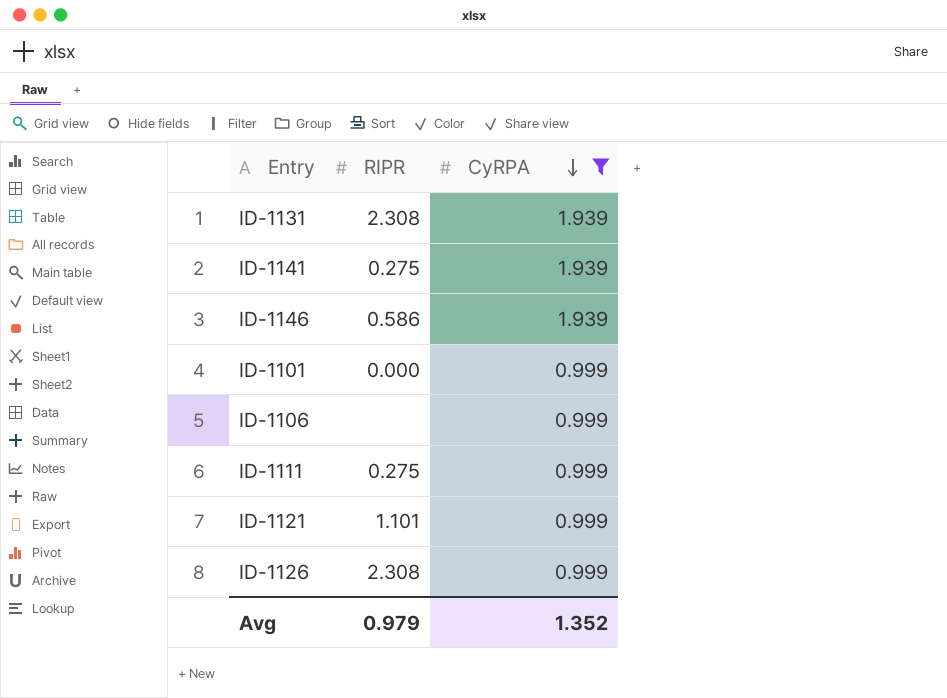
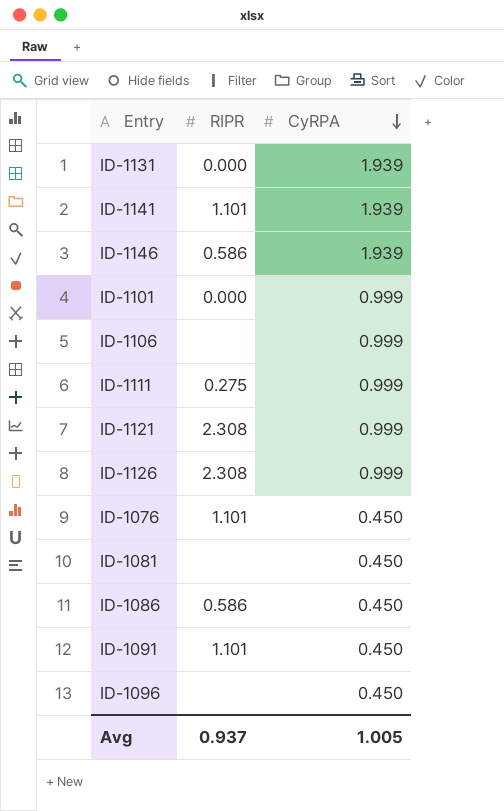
filter: CyRPA != 0.450 -> none
ID-1131 | RIPR: 2.308 -> 0.000
ID-1141 | RIPR: 0.275 -> 1.101
ID-1121 | RIPR: 1.101 -> 2.308
Avg | RIPR: 0.979 -> 0.937
Avg | CyRPA: 1.352 -> 1.005

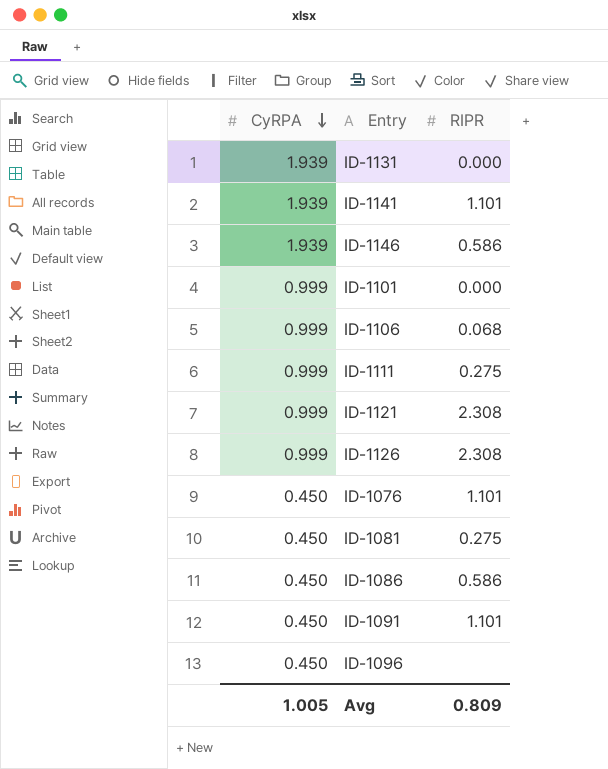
column CyRPA | position: 3 -> 1
ID-1106 | RIPR: none -> 0.068
ID-1081 | RIPR: none -> 0.275
Avg | RIPR: 0.937 -> 0.809

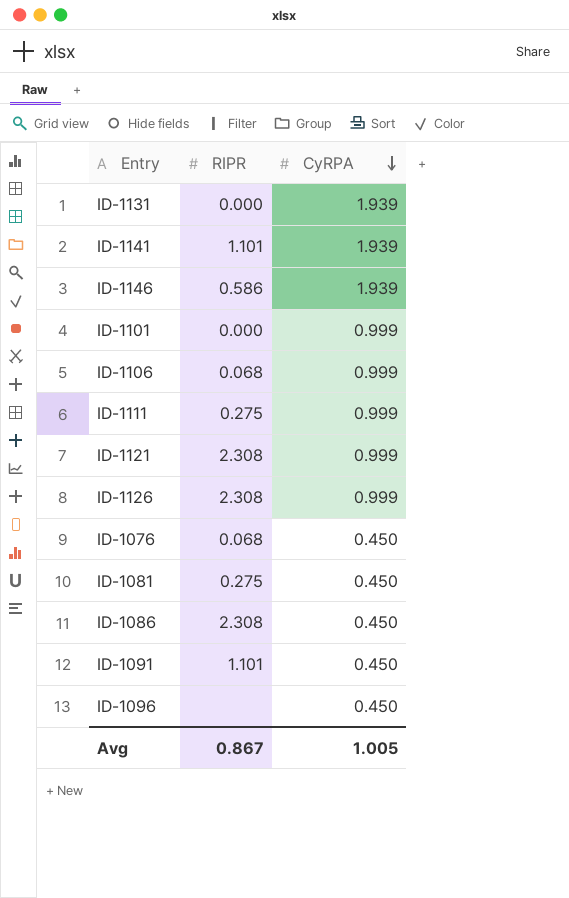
column CyRPA | position: 1 -> 3
ID-1076 | RIPR: 1.101 -> 0.068
ID-1086 | RIPR: 0.586 -> 2.308
Avg | RIPR: 0.809 -> 0.867

